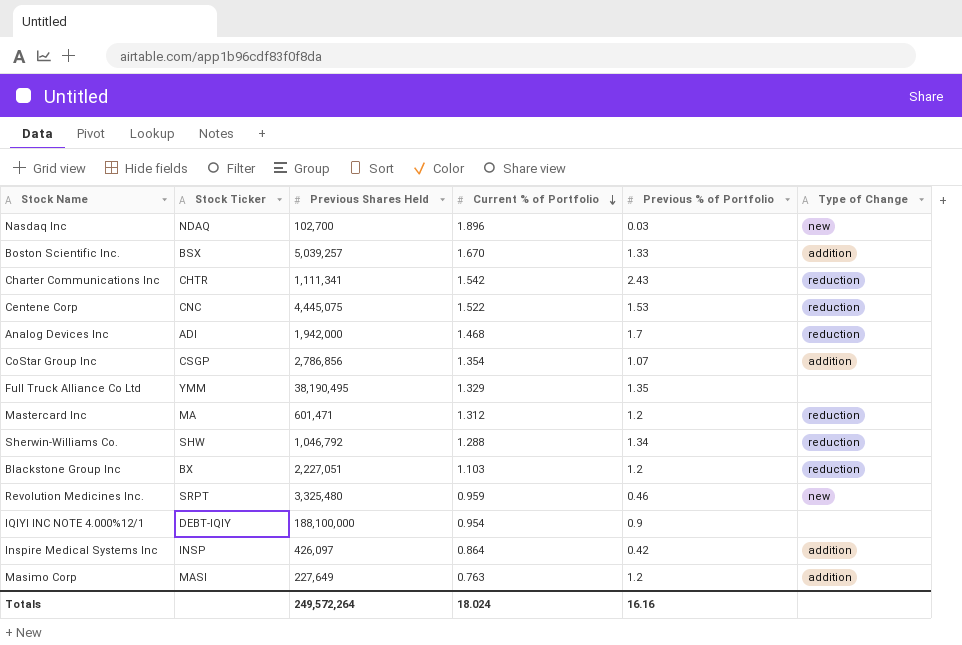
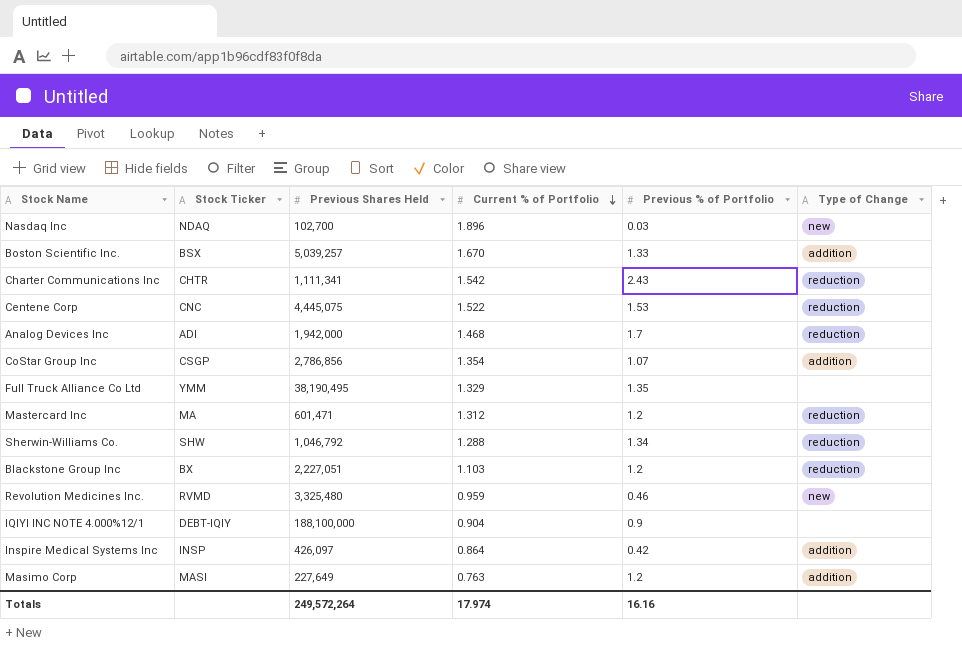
Revolution Medicines Inc. | Stock Ticker: SRPT -> RVMD
IQIYI INC NOTE 4.000%12/1 | Current % of Portfolio: 0.954 -> 0.904
Totals | Current % of Portfolio: 18.024 -> 17.974

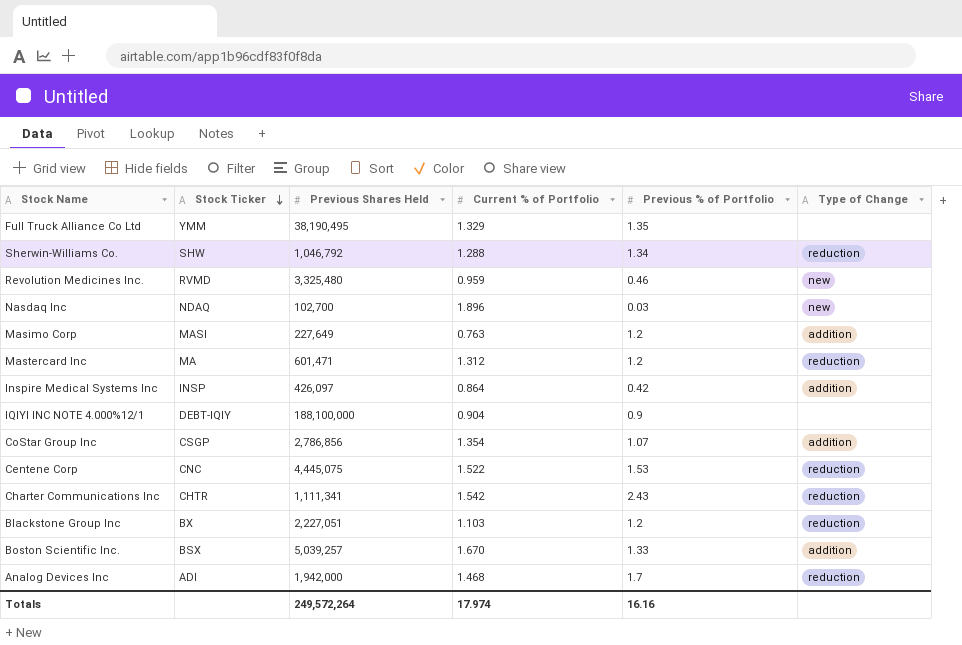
row order: Current % of Portfolio descending -> Stock Ticker descending

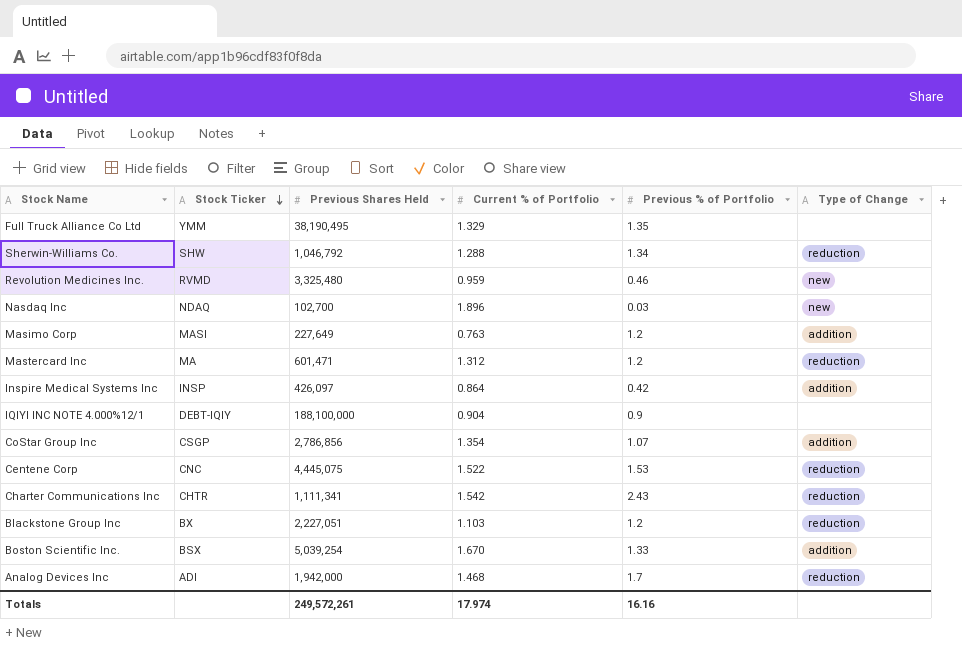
Boston Scientific Inc. | Previous Shares Held: 5,039,257 -> 5,039,254
Totals | Previous Shares Held: 249,572,264 -> 249,572,261

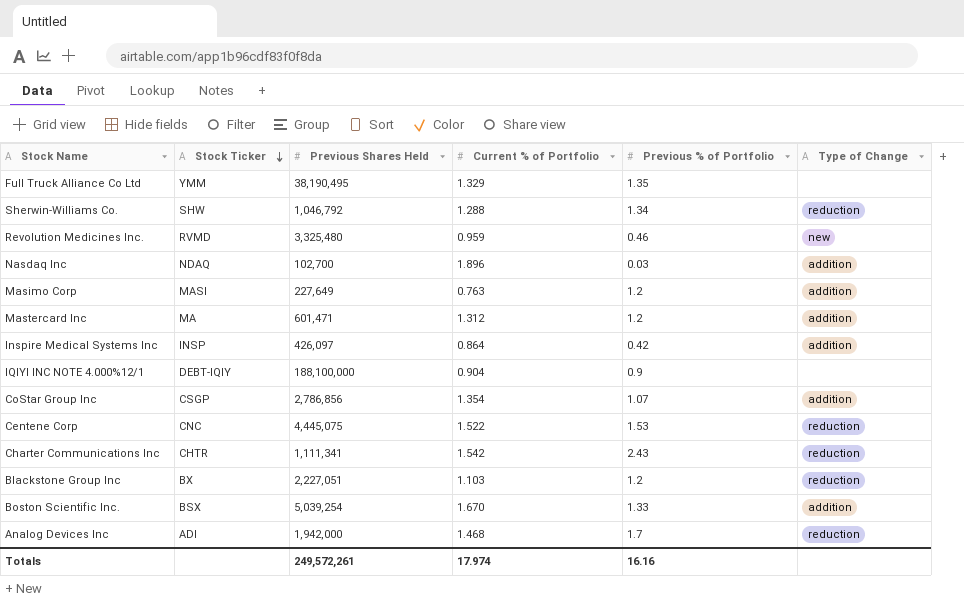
Nasdaq Inc | Type of Change: new -> addition
Mastercard Inc | Type of Change: reduction -> addition

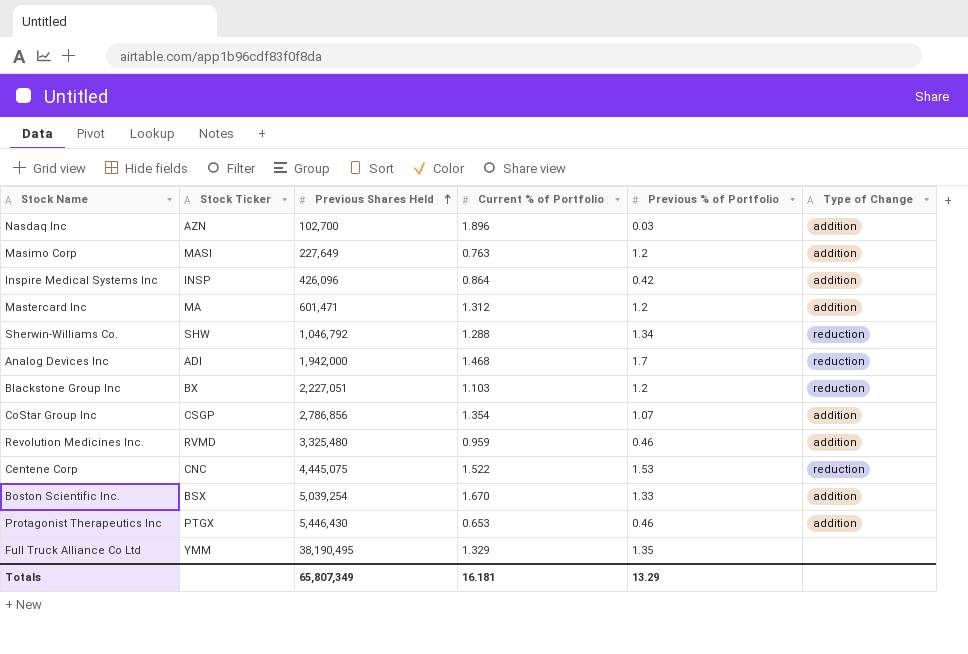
row order: Stock Ticker descending -> Previous Shares Held ascending
row IQIYI INC NOTE 4.000%12/1: DEBT-IQIY | 188,100,000 | 0.904 | 0.9 | none -> none
row Charter Communications Inc: CHTR | 1,111,341 | 1.542 | 2.43 | reduction -> none
Nasdaq Inc | Stock Ticker: NDAQ -> AZN
Inspire Medical Systems Inc | Previous Shares Held: 426,097 -> 426,096
Revolution Medicines Inc. | Type of Change: new -> addition
row Protagonist Therapeutics Inc: none -> PTGX | 5,446,430 | 0.653 | 0.46 | addition
Totals | Previous Shares Held: 249,572,261 -> 65,807,349
Totals | Current % of Portfolio: 17.974 -> 16.181
Totals | Previous % of Portfolio: 16.16 -> 13.29

